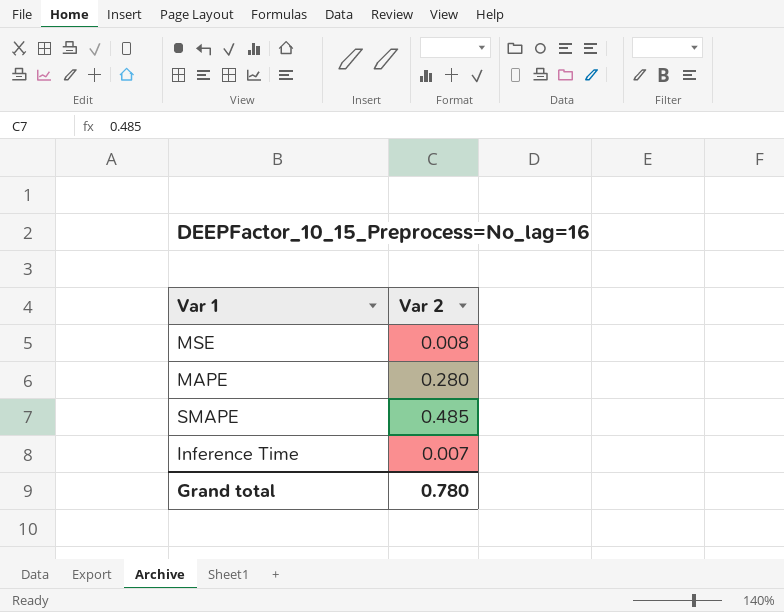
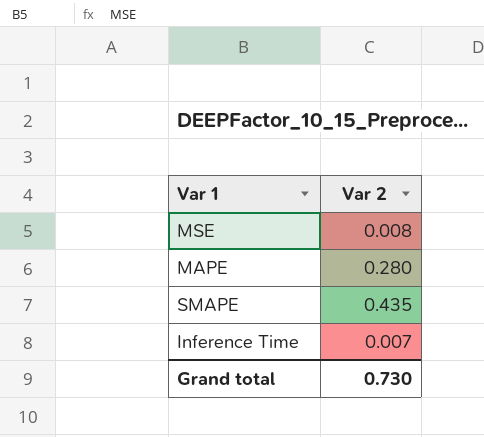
SMAPE | Var 2: 0.485 -> 0.435
Grand total | Var 2: 0.780 -> 0.730

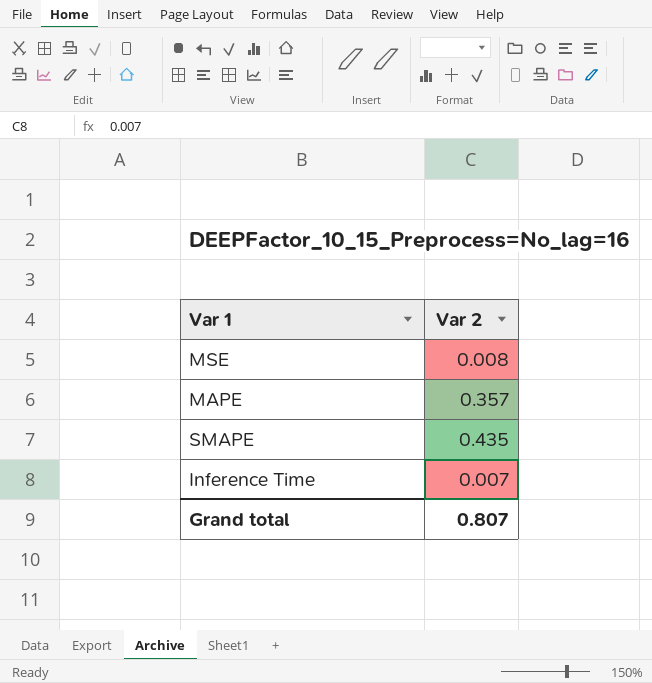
MAPE | Var 2: 0.280 -> 0.357
Grand total | Var 2: 0.730 -> 0.807

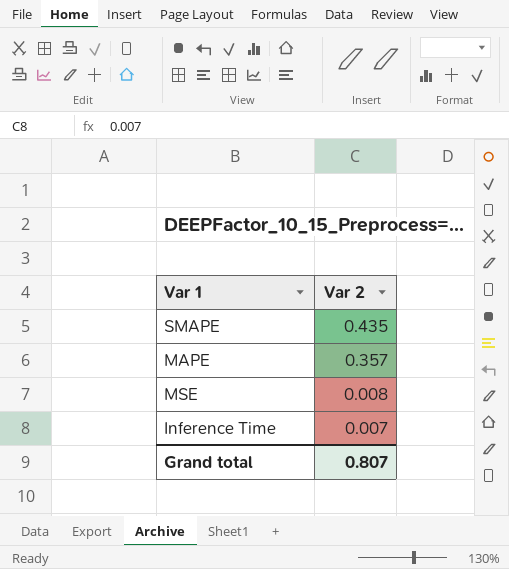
row order: none -> Var 2 descending

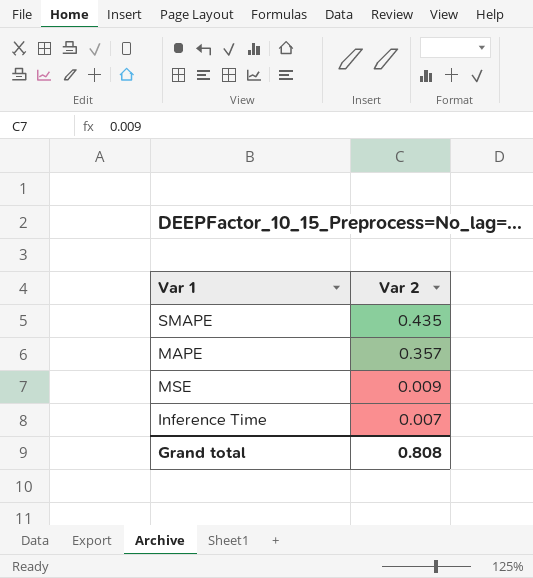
MSE | Var 2: 0.008 -> 0.009
Grand total | Var 2: 0.807 -> 0.808

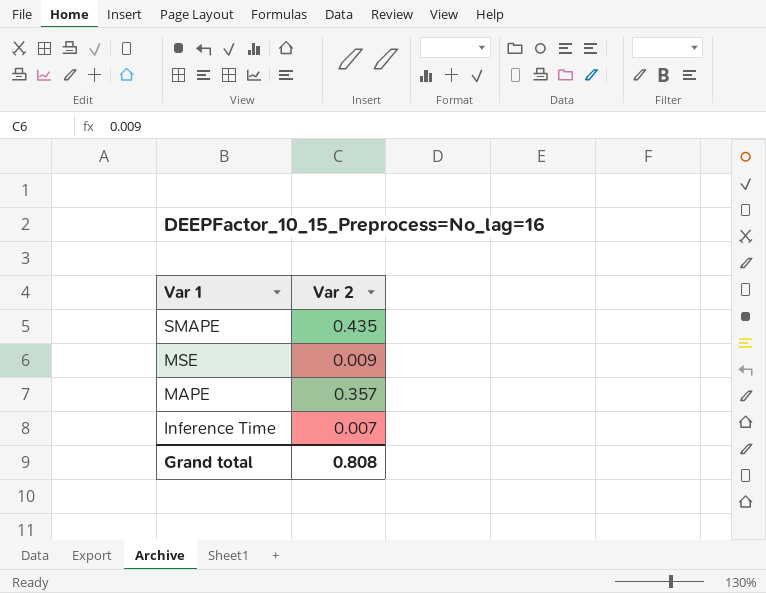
row order: Var 2 descending -> Var 1 descending

